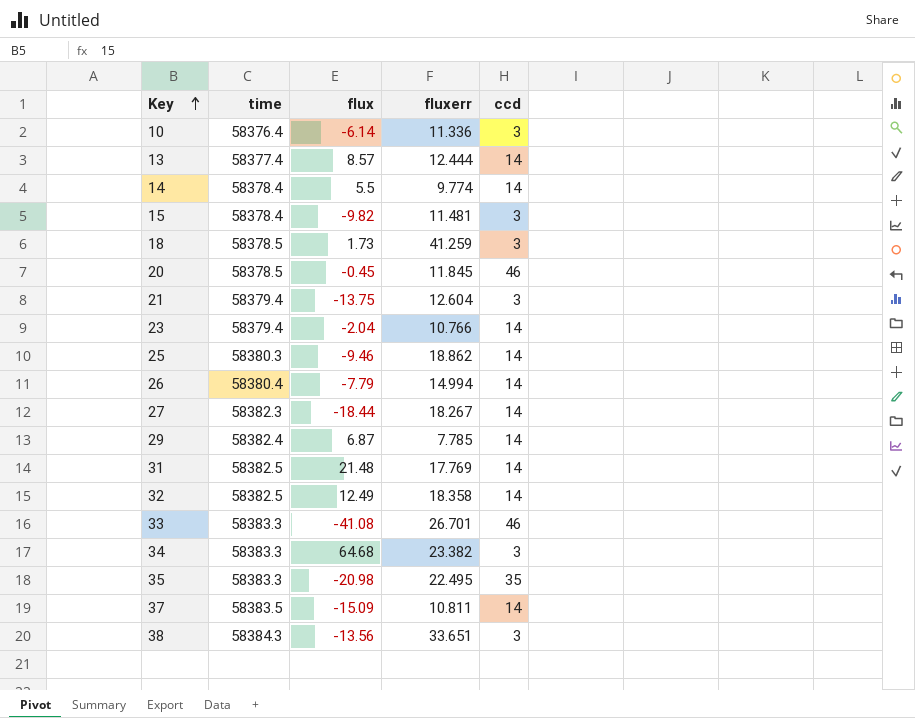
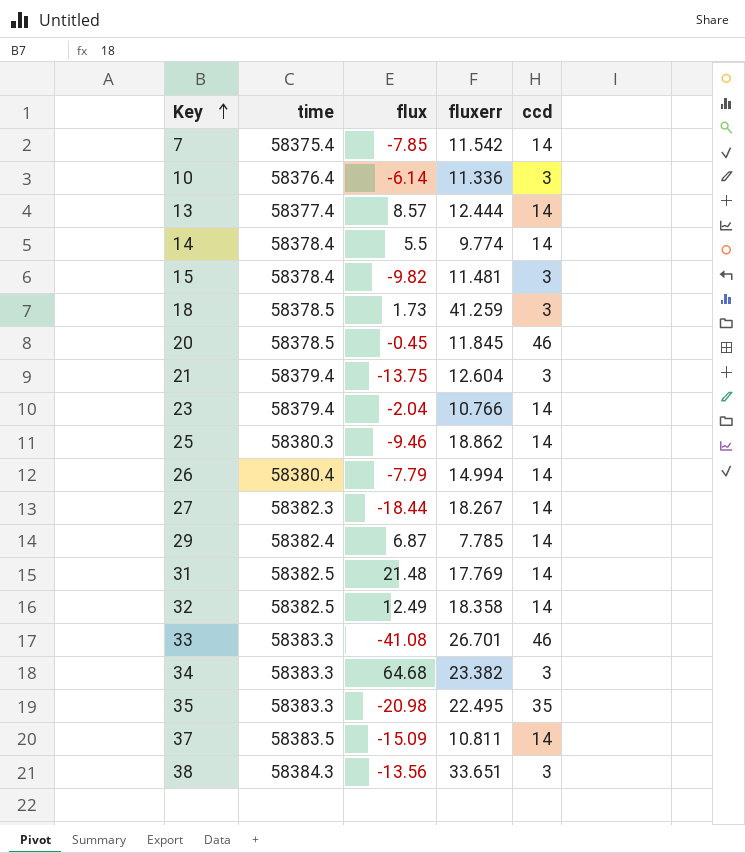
row 7: none -> 58375.4 | -7.85 | 11.542 | 14

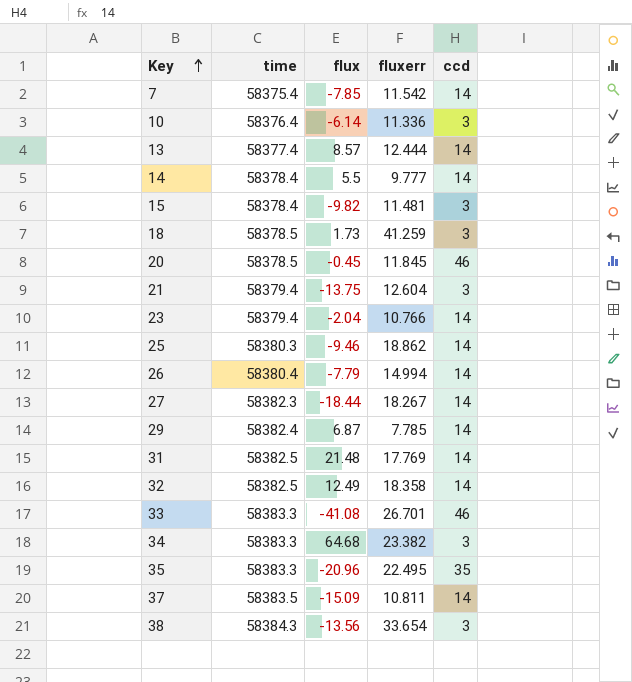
14 | fluxerr: 9.774 -> 9.777
35 | flux: -20.98 -> -20.96
38 | fluxerr: 33.651 -> 33.654

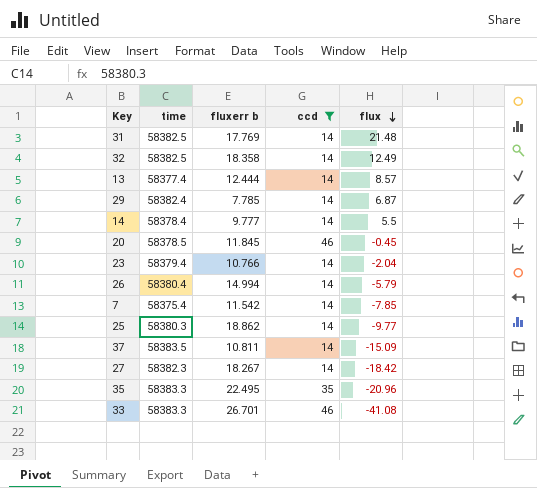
filter: none -> ccd != 3
row order: Key ascending -> flux descending
column name: fluxerr -> fluxerr b
column flux | position: 3 -> 5
26 | flux: -7.79 -> -5.79
25 | flux: -9.46 -> -9.77
27 | flux: -18.44 -> -18.42

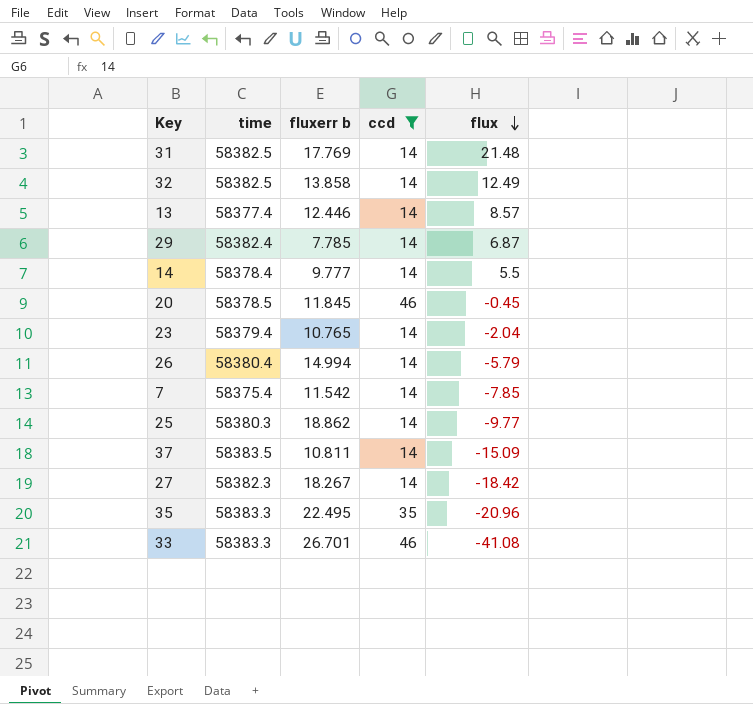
32 | fluxerr b: 18.358 -> 13.858
13 | fluxerr b: 12.444 -> 12.446
23 | fluxerr b: 10.766 -> 10.765

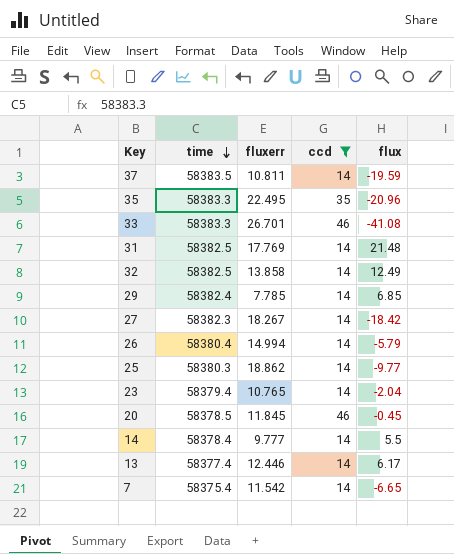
row order: flux descending -> time descending
column name: fluxerr b -> fluxerr
37 | flux: -15.09 -> -19.59
29 | flux: 6.87 -> 6.85
13 | flux: 8.57 -> 6.17
7 | flux: -7.85 -> -6.65

